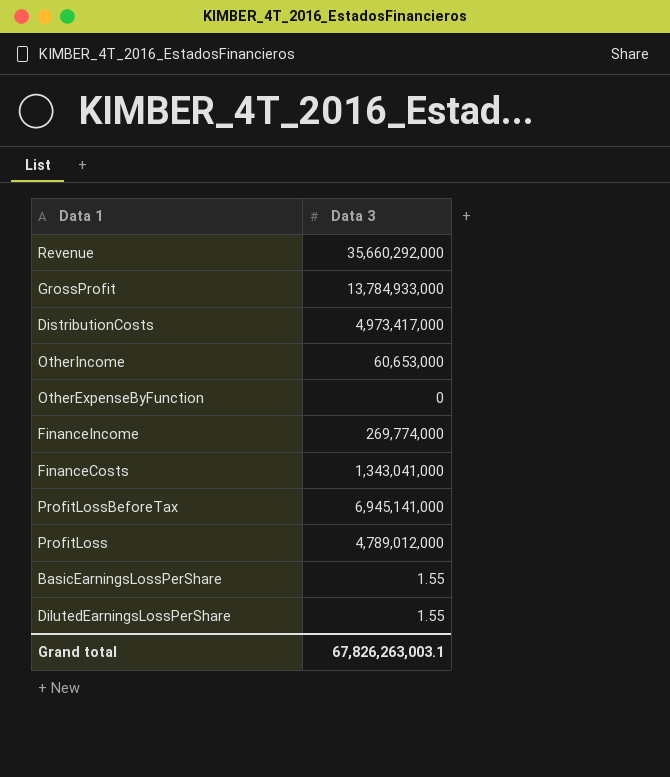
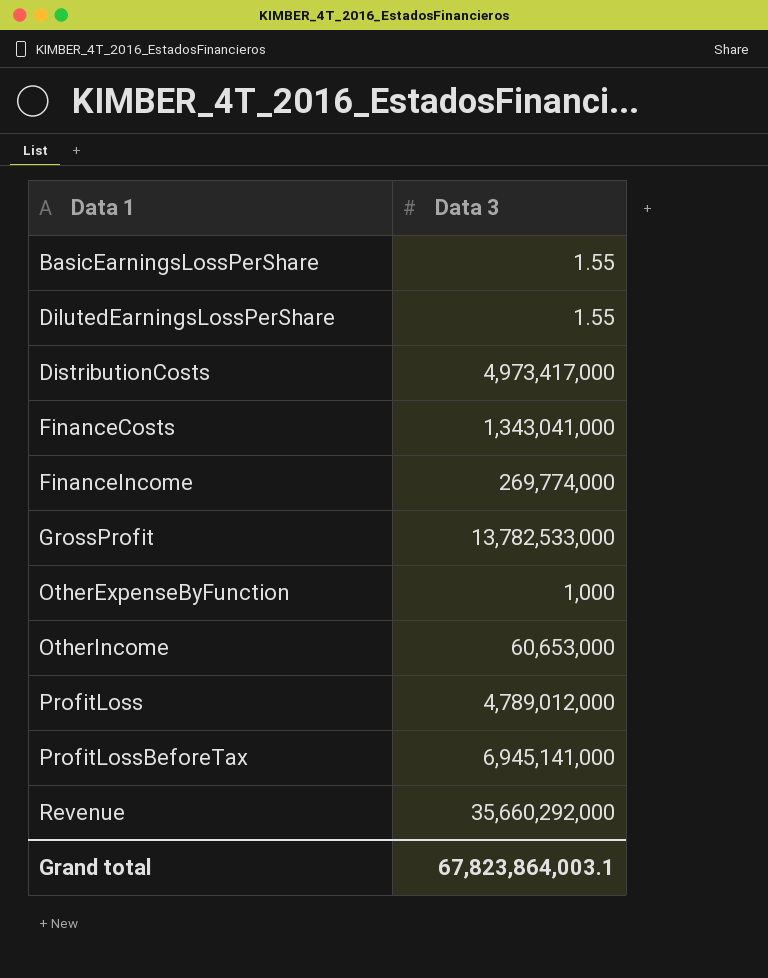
row order: none -> Data 1 ascending
GrossProfit | Data 3: 13,784,933,000 -> 13,782,533,000
OtherExpenseByFunction | Data 3: 0 -> 1,000
Grand total | Data 3: 67,826,263,003.1 -> 67,823,864,003.1

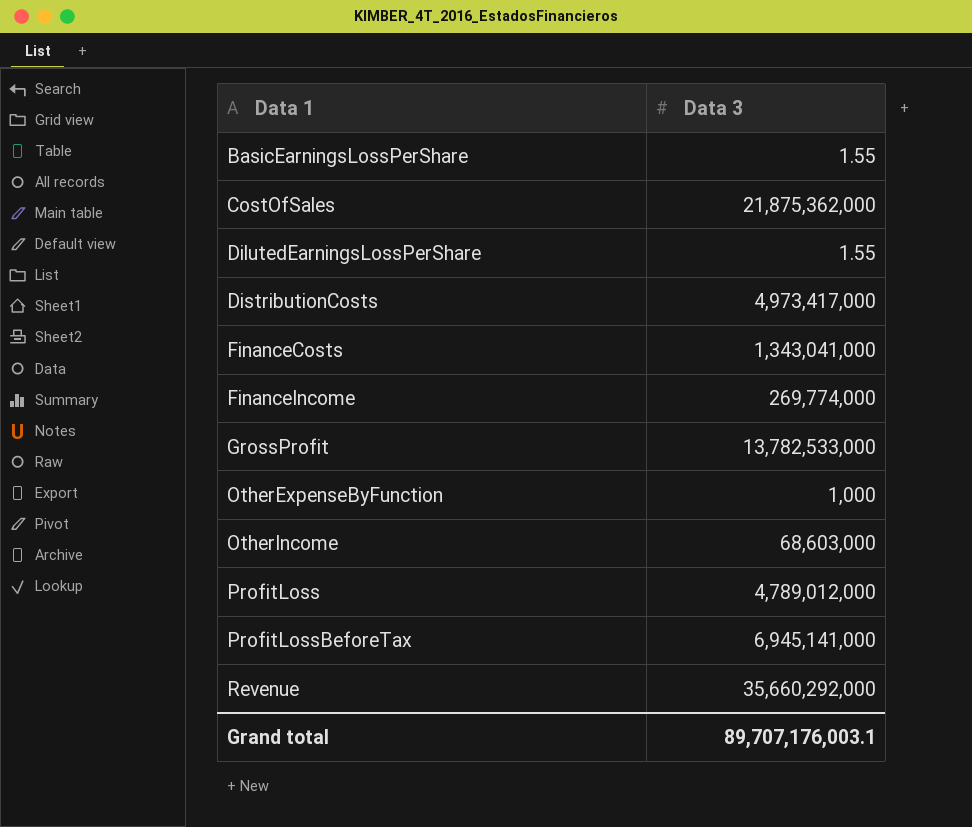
row CostOfSales: none -> 21,875,362,000
OtherIncome | Data 3: 60,653,000 -> 68,603,000
Grand total | Data 3: 67,823,864,003.1 -> 89,707,176,003.1

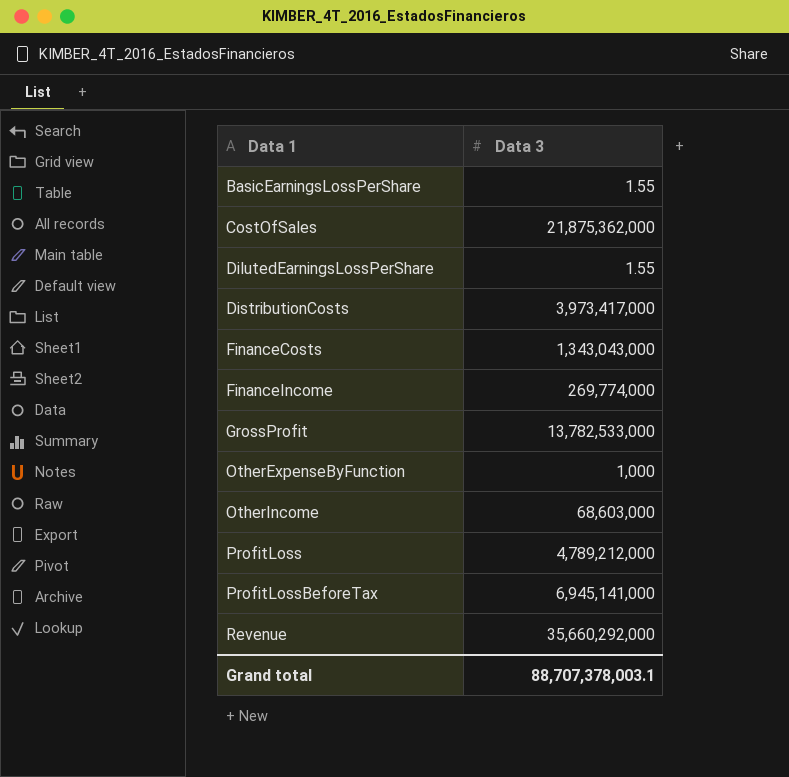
DistributionCosts | Data 3: 4,973,417,000 -> 3,973,417,000
FinanceCosts | Data 3: 1,343,041,000 -> 1,343,043,000
ProfitLoss | Data 3: 4,789,012,000 -> 4,789,212,000
Grand total | Data 3: 89,707,176,003.1 -> 88,707,378,003.1

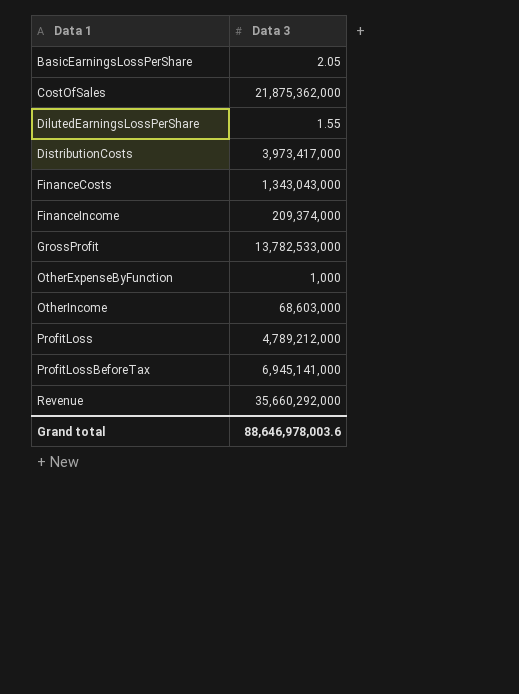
BasicEarningsLossPerShare | Data 3: 1.55 -> 2.05
FinanceIncome | Data 3: 269,774,000 -> 209,374,000
Grand total | Data 3: 88,707,378,003.1 -> 88,646,978,003.6

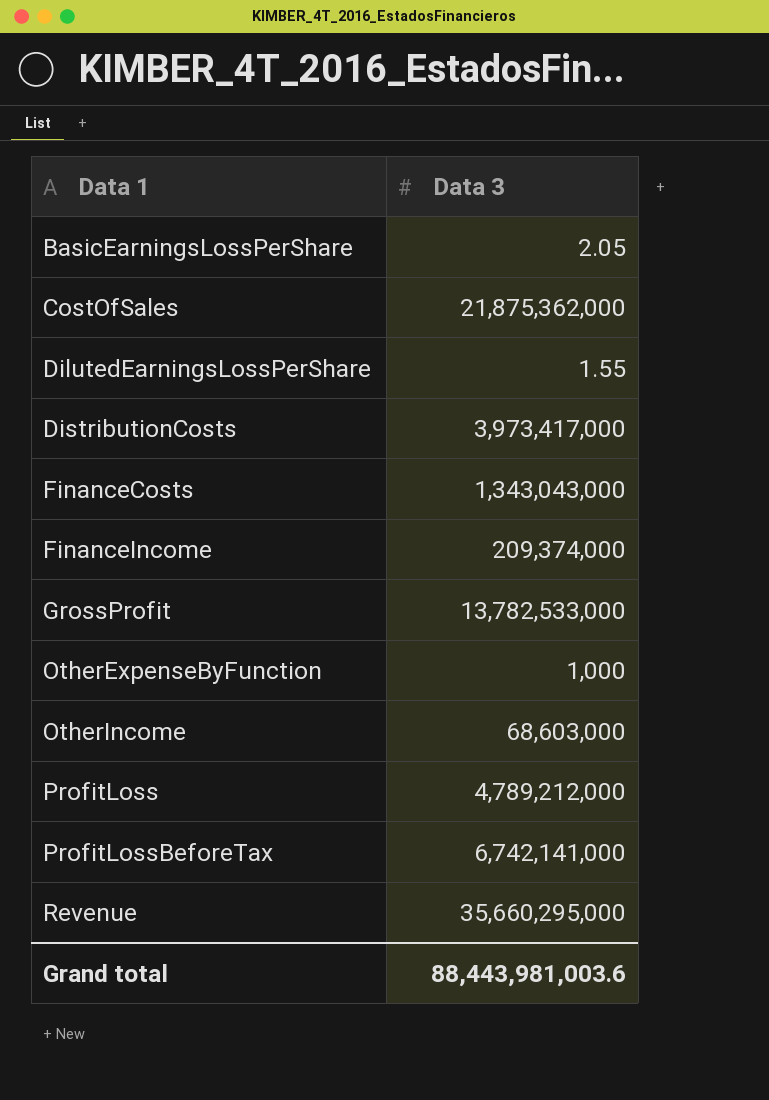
ProfitLossBeforeTax | Data 3: 6,945,141,000 -> 6,742,141,000
Revenue | Data 3: 35,660,292,000 -> 35,660,295,000
Grand total | Data 3: 88,646,978,003.6 -> 88,443,981,003.6

